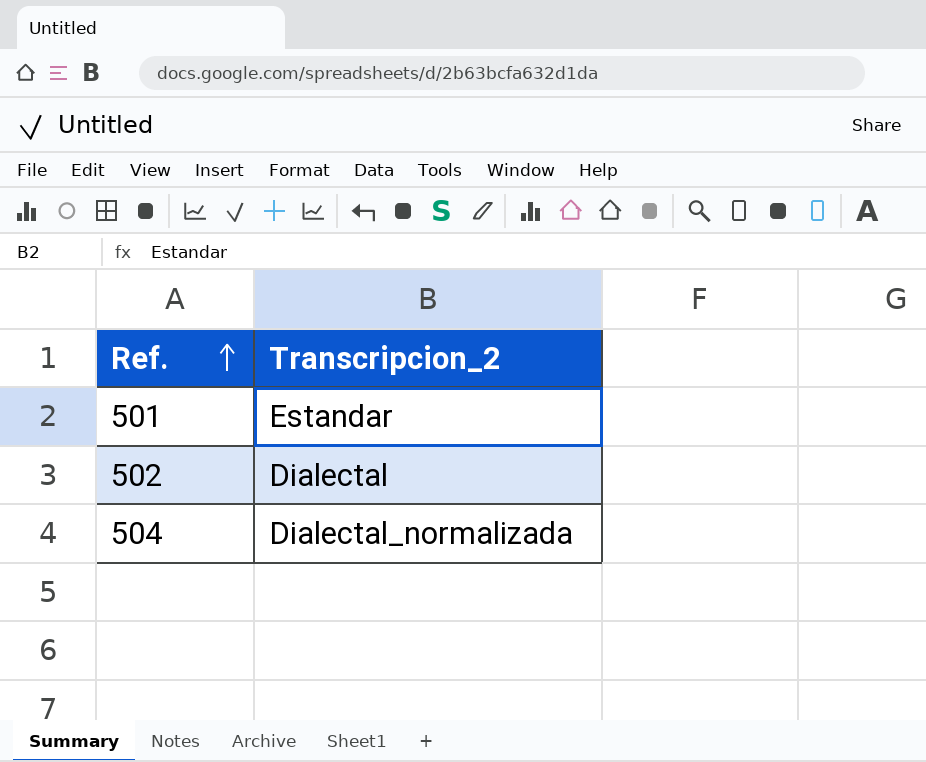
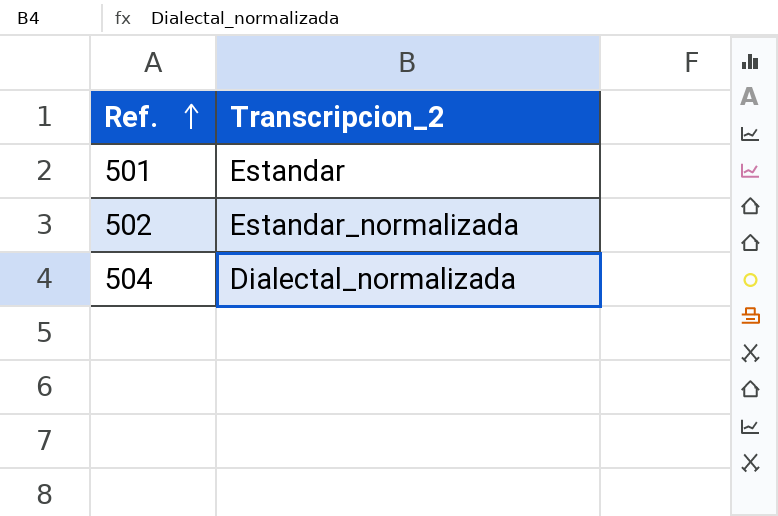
502 | Transcripcion_2: Dialectal -> Estandar_normalizada

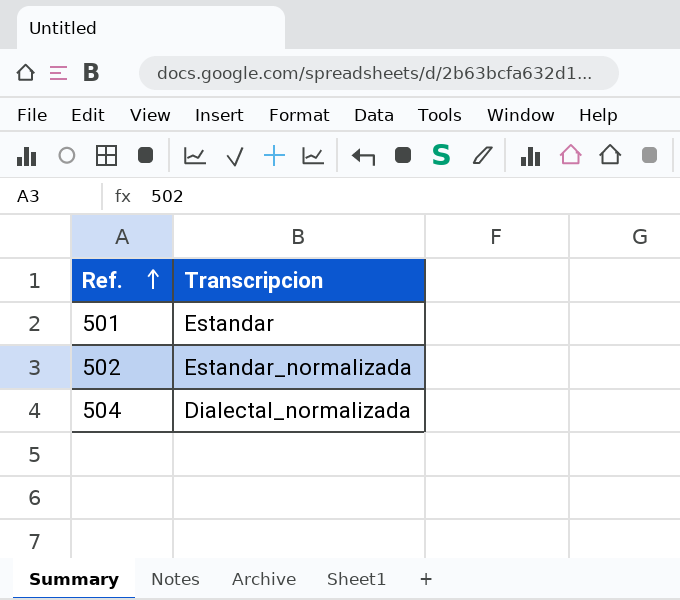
column name: Transcripcion_2 -> Transcripcion

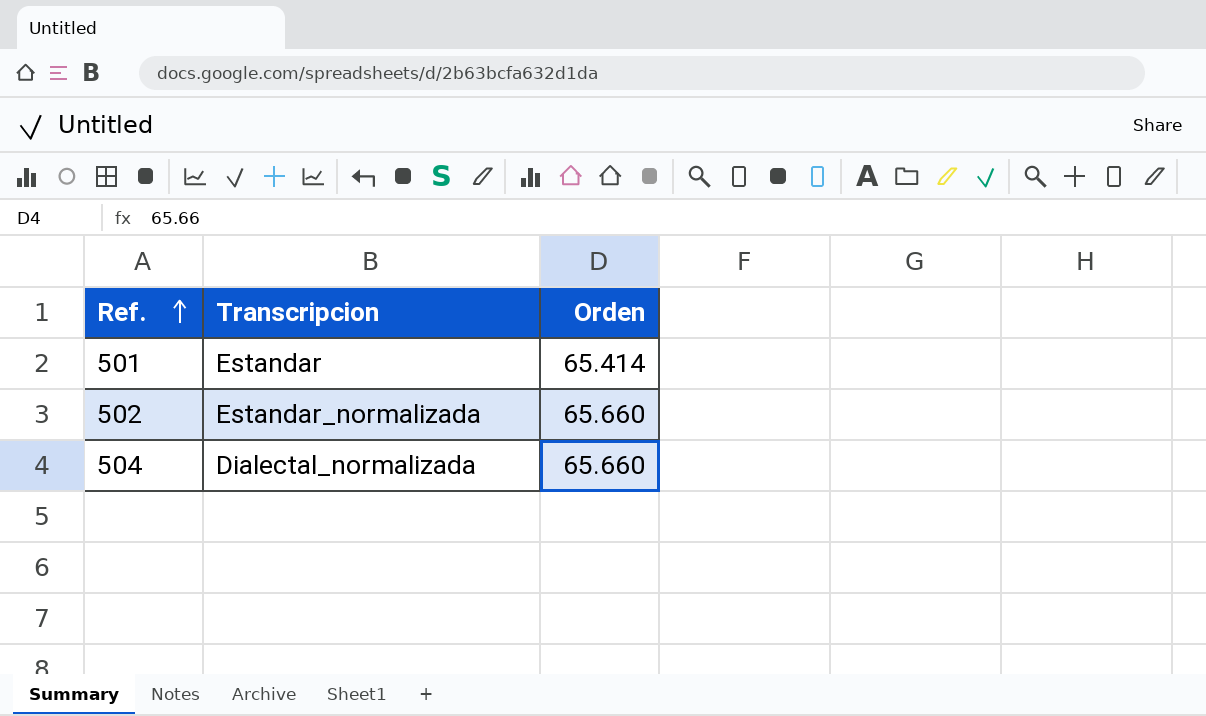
column Orden | position: none -> 3

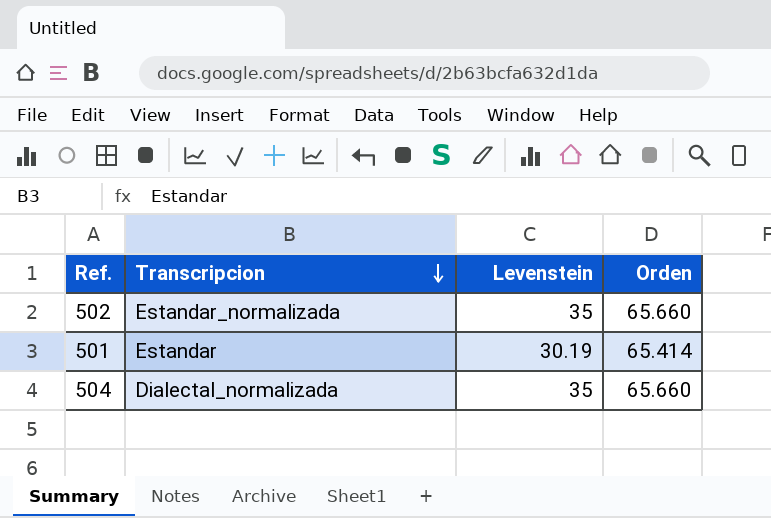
row order: Ref. ascending -> Transcripcion descending
column Levenstein | position: none -> 3

